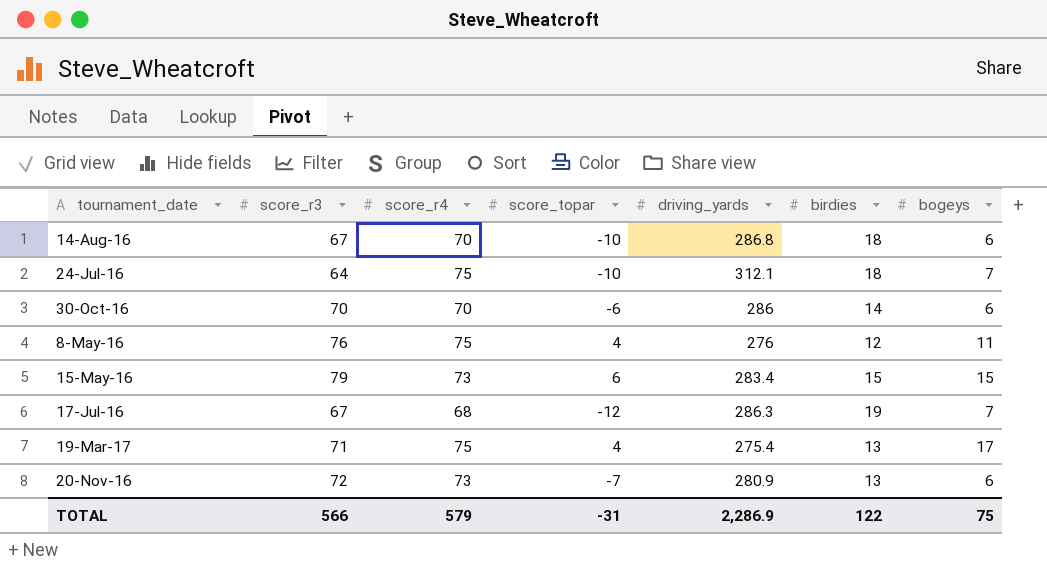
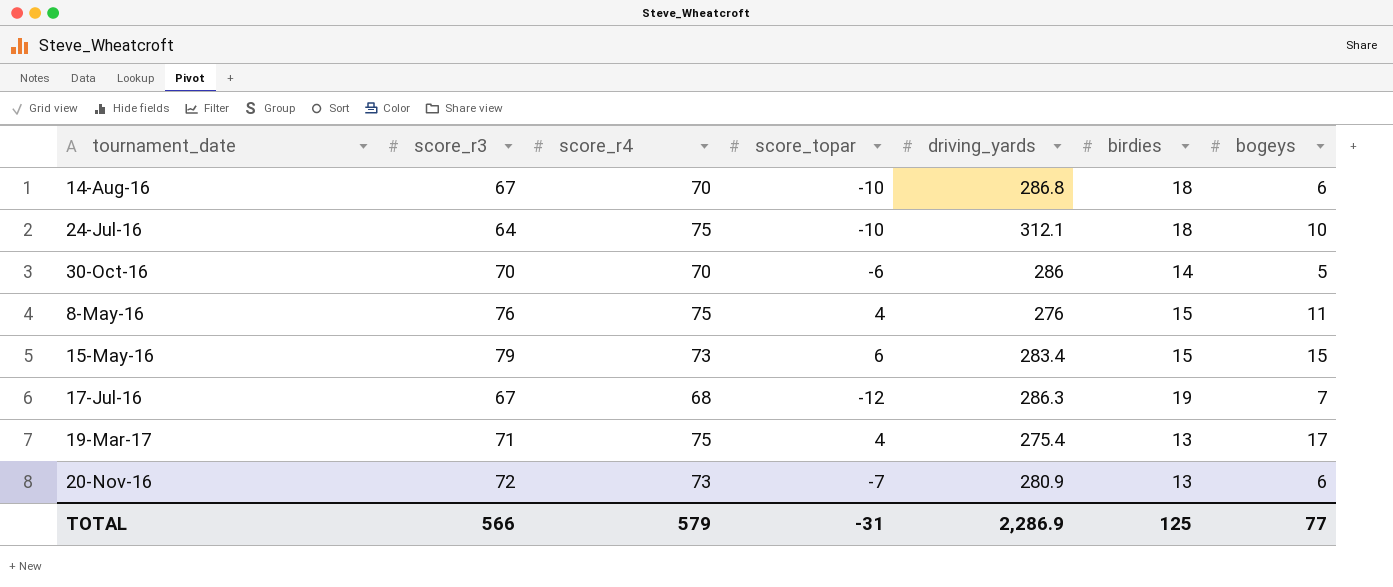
24-Jul-16 | bogeys: 7 -> 10
30-Oct-16 | bogeys: 6 -> 5
8-May-16 | birdies: 12 -> 15
TOTAL | birdies: 122 -> 125
TOTAL | bogeys: 75 -> 77

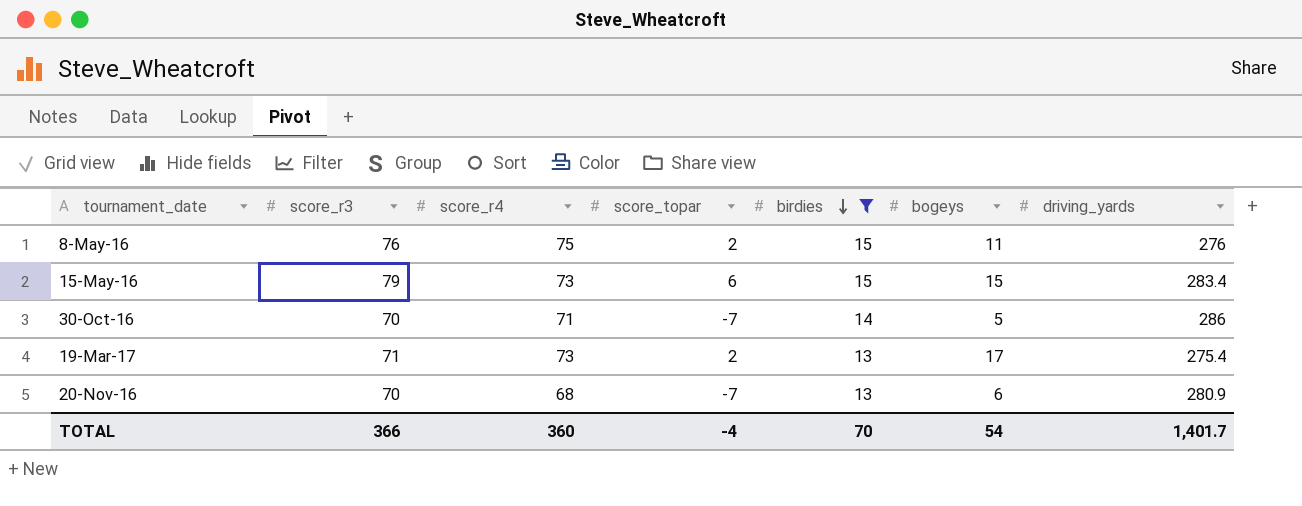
filter: none -> birdies <= 15
row order: none -> birdies descending
column driving_yards | position: 5 -> 7
8-May-16 | score_topar: 4 -> 2
30-Oct-16 | score_r4: 70 -> 71
30-Oct-16 | score_topar: -6 -> -7
19-Mar-17 | score_r4: 75 -> 73
19-Mar-17 | score_topar: 4 -> 2
20-Nov-16 | score_r3: 72 -> 70
20-Nov-16 | score_r4: 73 -> 68
TOTAL | score_r3: 566 -> 366
TOTAL | score_r4: 579 -> 360
TOTAL | score_topar: -31 -> -4
TOTAL | birdies: 125 -> 70
TOTAL | bogeys: 77 -> 54
TOTAL | driving_yards: 2,286.9 -> 1,401.7

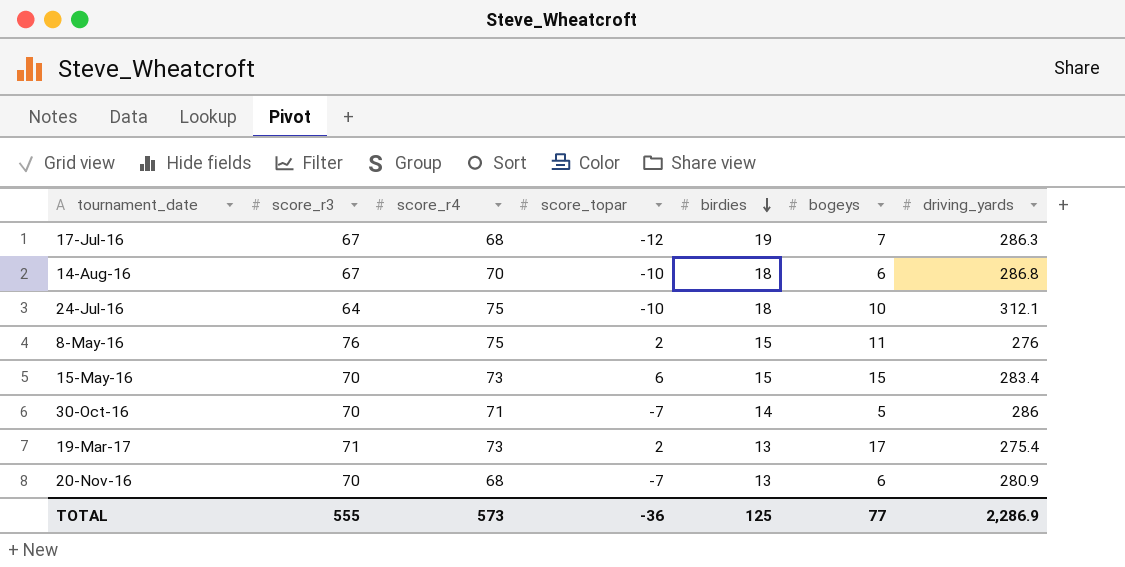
filter: birdies <= 15 -> none
15-May-16 | score_r3: 79 -> 70
TOTAL | score_r3: 366 -> 555
TOTAL | score_r4: 360 -> 573
TOTAL | score_topar: -4 -> -36
TOTAL | birdies: 70 -> 125
TOTAL | bogeys: 54 -> 77
TOTAL | driving_yards: 1,401.7 -> 2,286.9

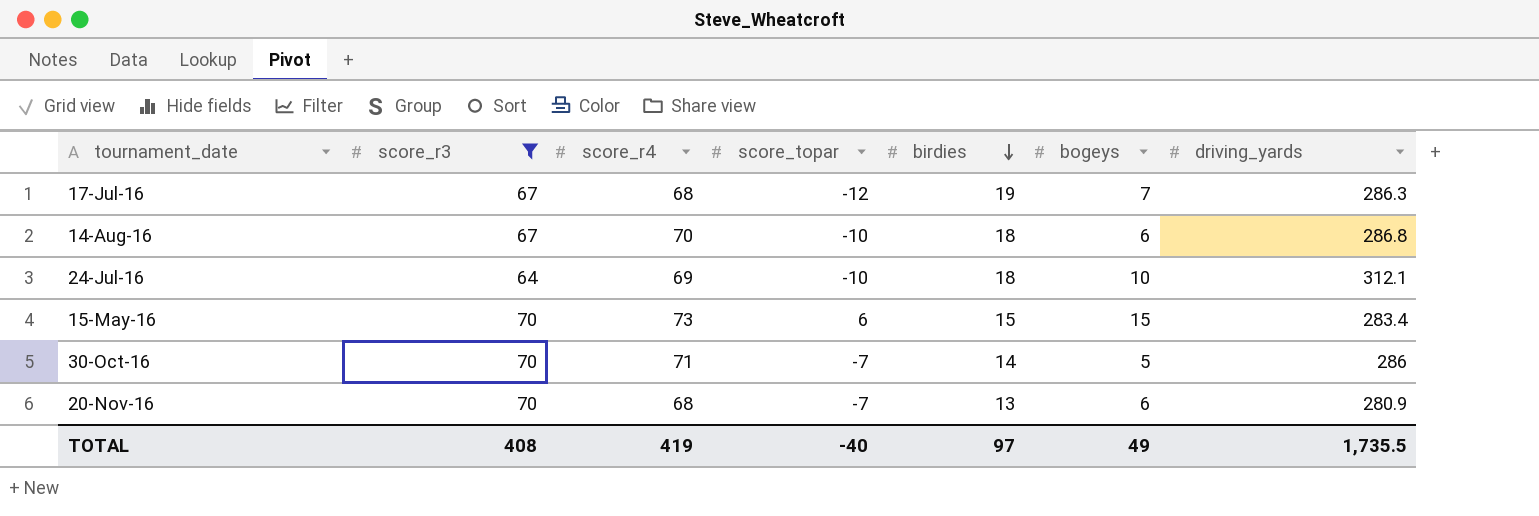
filter: none -> score_r3 <= 70
24-Jul-16 | score_r4: 75 -> 69
TOTAL | score_r3: 555 -> 408
TOTAL | score_r4: 573 -> 419
TOTAL | score_topar: -36 -> -40
TOTAL | birdies: 125 -> 97
TOTAL | bogeys: 77 -> 49
TOTAL | driving_yards: 2,286.9 -> 1,735.5

